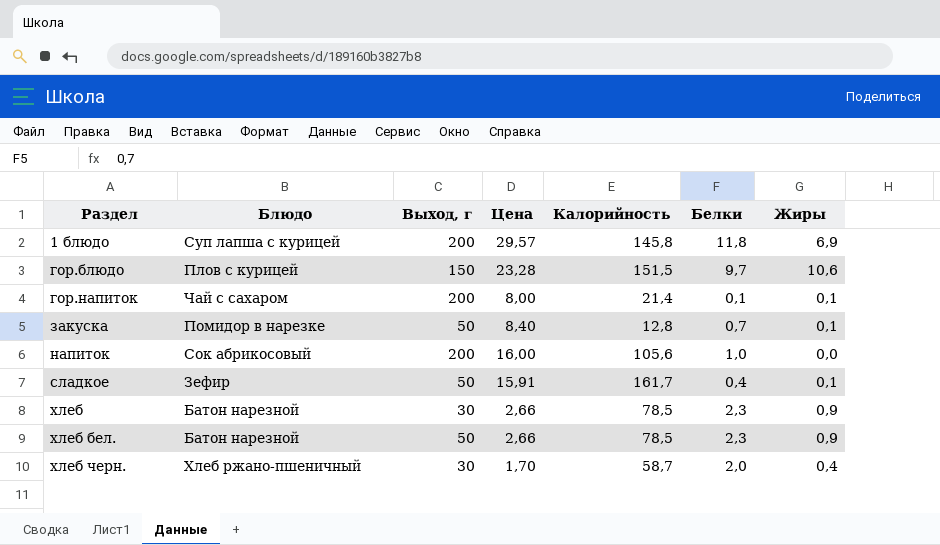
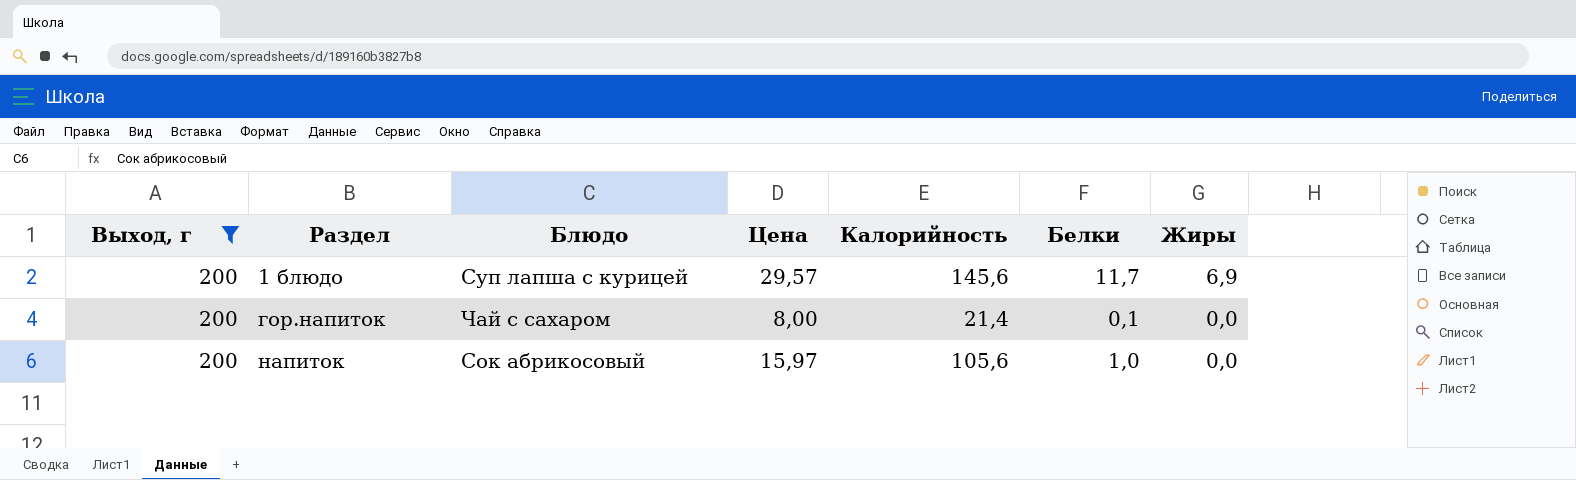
filter: none -> Выход, г = 200
column Выход, г | position: 3 -> 1
1 блюдо | Калорийность: 145,8 -> 145,6
1 блюдо | Белки: 11,8 -> 11,7
гор.напиток | Жиры: 0,1 -> 0,0
напиток | Цена: 16,00 -> 15,97

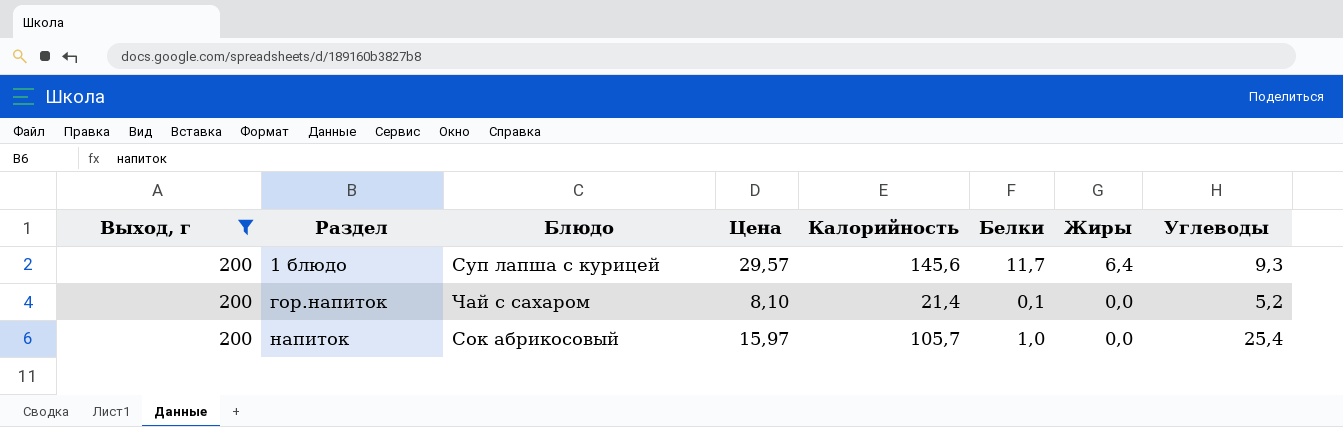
column Углеводы | position: none -> 8
1 блюдо | Жиры: 6,9 -> 6,4
гор.напиток | Цена: 8,00 -> 8,10
напиток | Калорийность: 105,6 -> 105,7

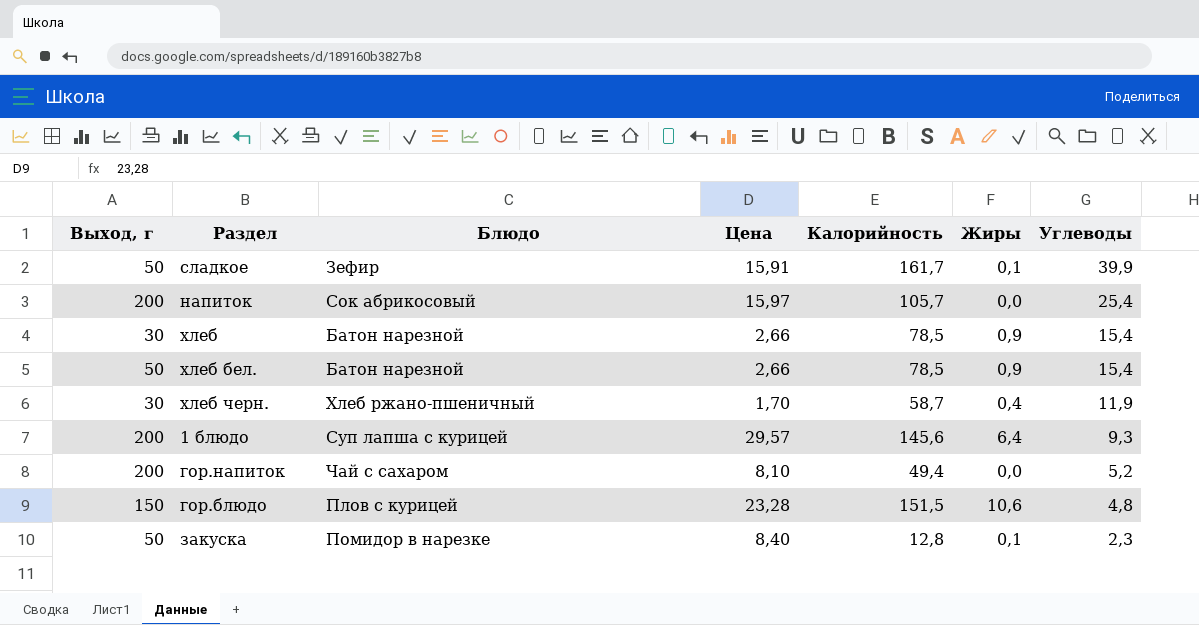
filter: Выход, г = 200 -> none
row order: Раздел ascending -> Углеводы descending
column Белки | position: 6 -> none
гор.напиток | Калорийность: 21,4 -> 49,4

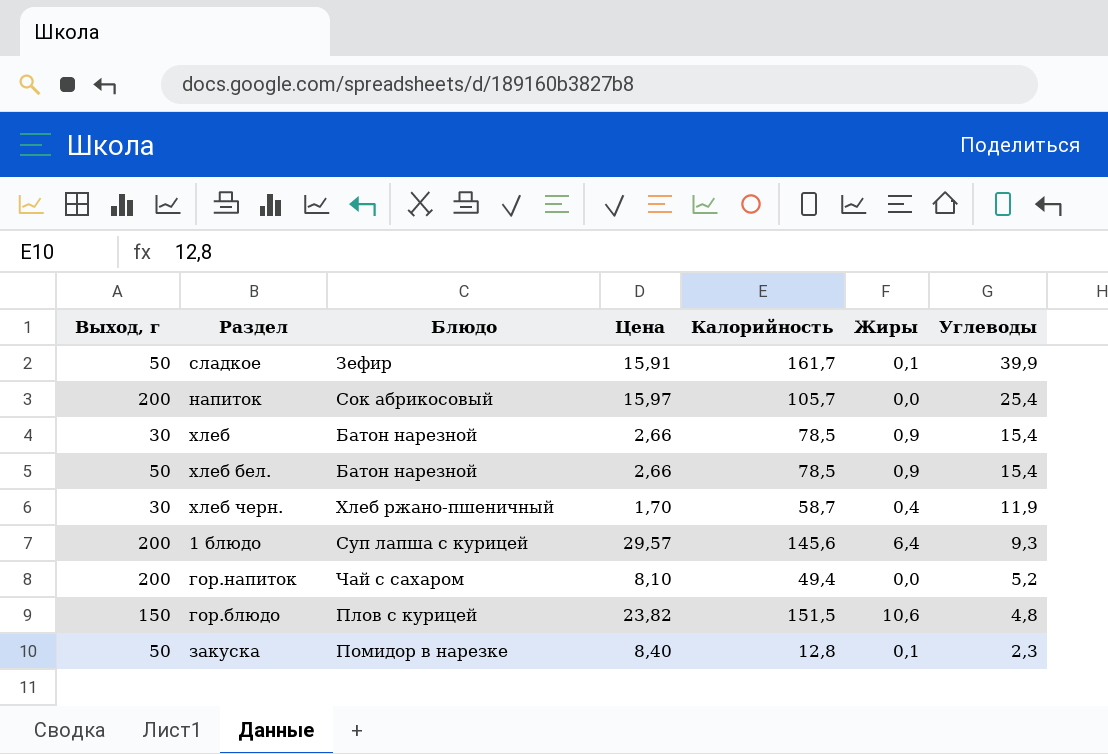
гор.блюдо | Цена: 23,28 -> 23,82

